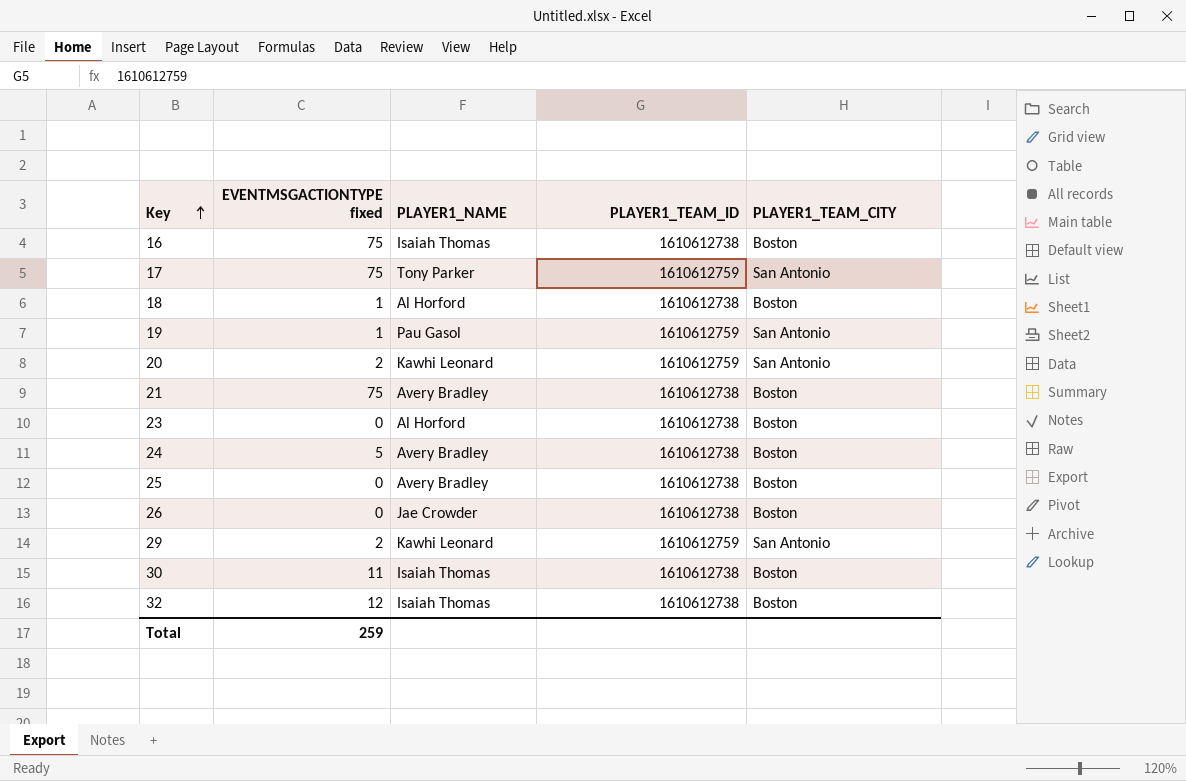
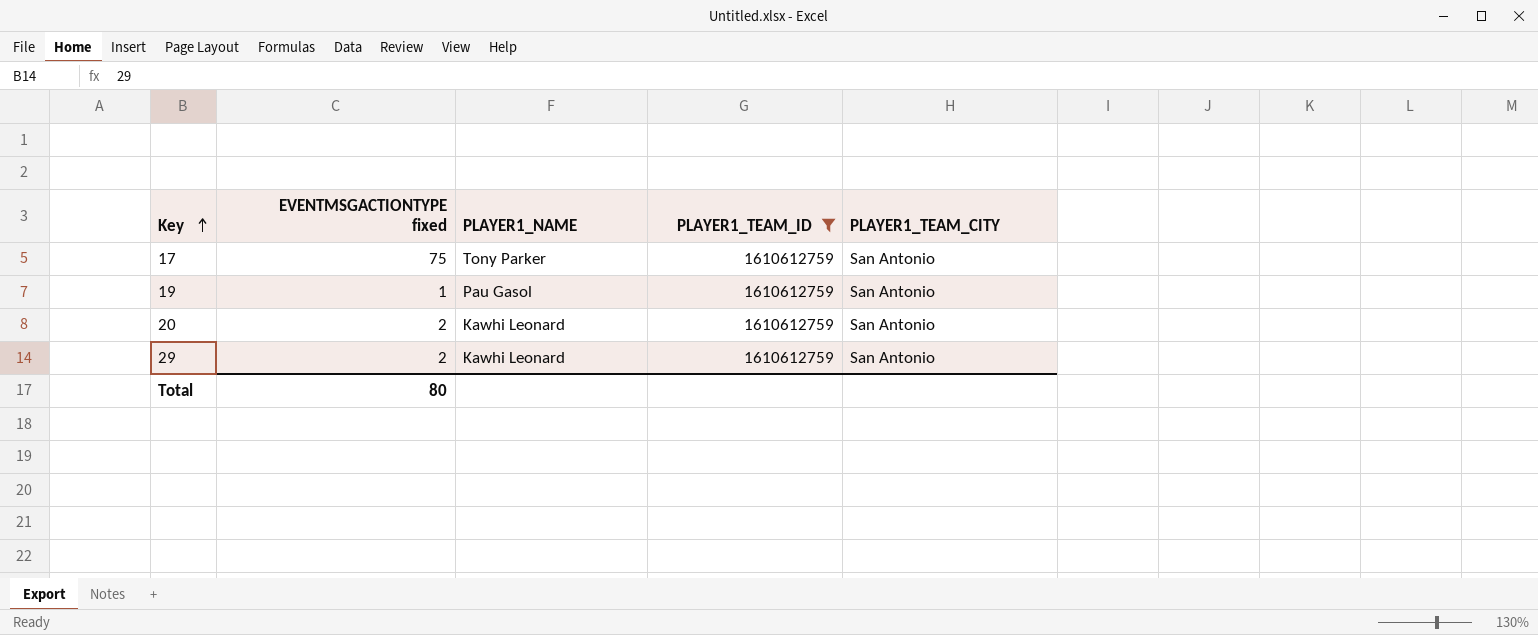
filter: none -> PLAYER1_TEAM_ID = 1610612759
Total | EVENTMSGACTIONTYPE fixed: 259 -> 80

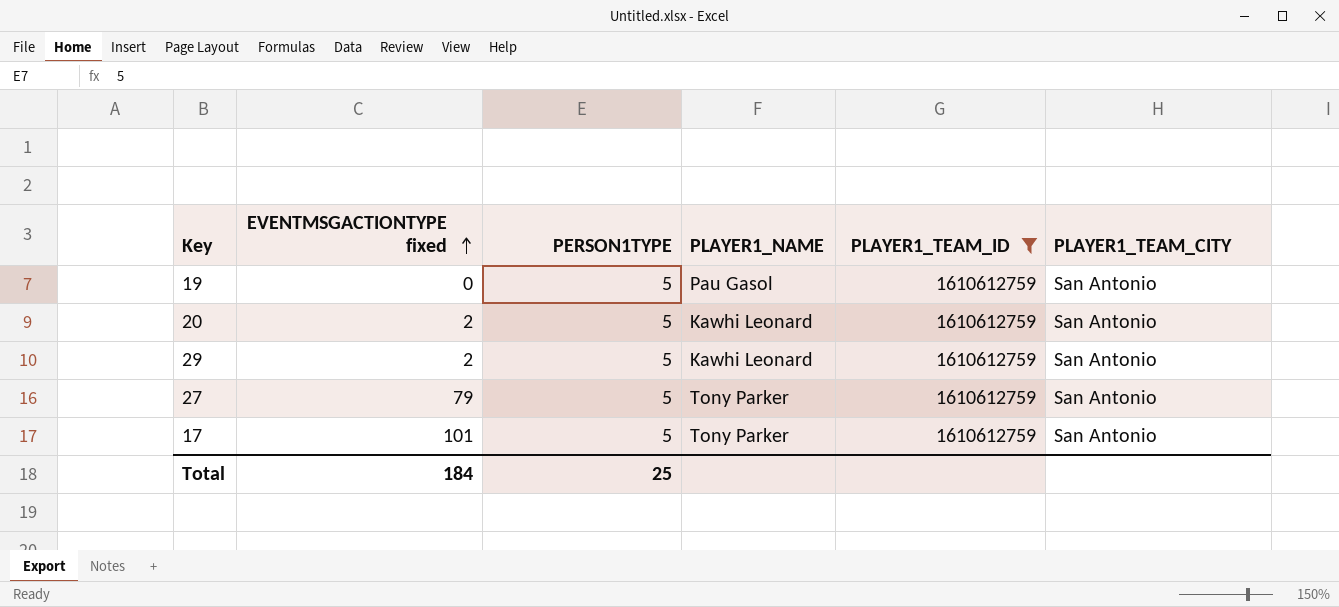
row order: Key ascending -> EVENTMSGACTIONTYPE fixed ascending
column PERSON1TYPE | position: none -> 3
19 | EVENTMSGACTIONTYPE fixed: 1 -> 0
row 27: none -> 79 | 5 | Tony Parker | 1610612759 | San Antonio
17 | EVENTMSGACTIONTYPE fixed: 75 -> 101
Total | EVENTMSGACTIONTYPE fixed: 80 -> 184

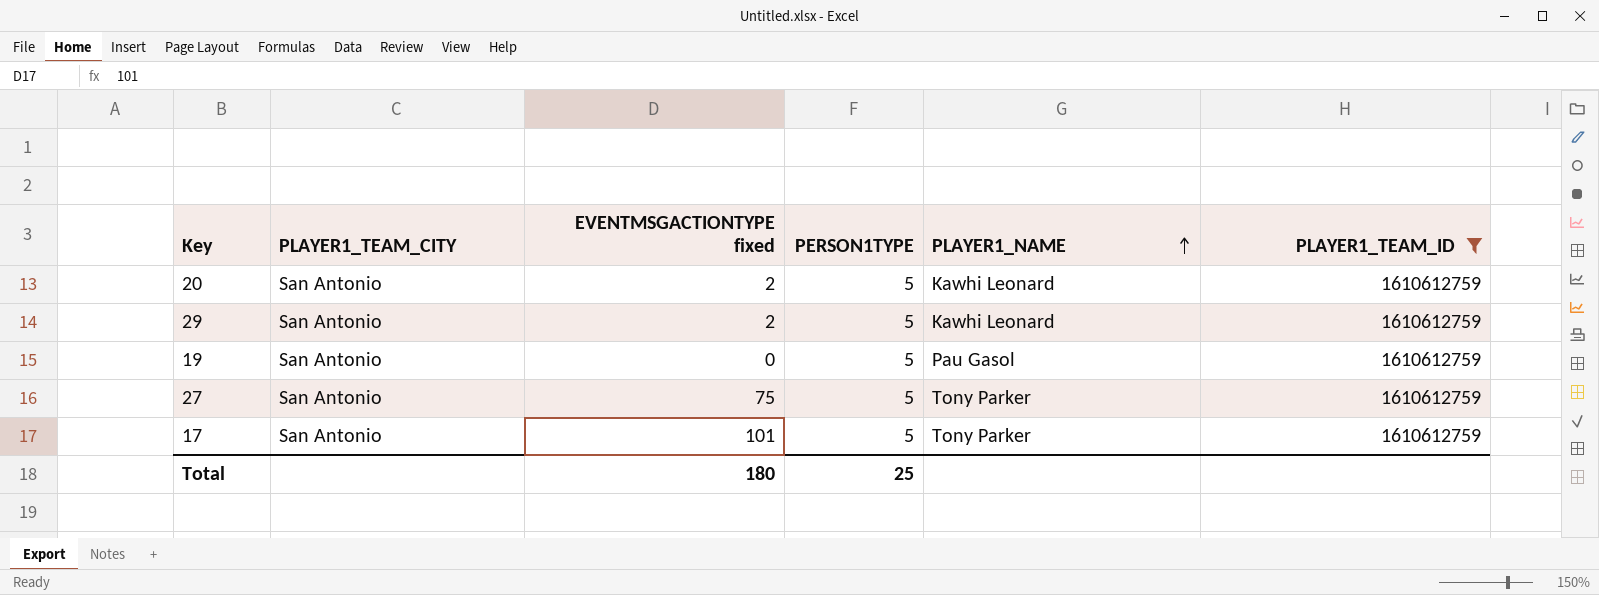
row order: EVENTMSGACTIONTYPE fixed ascending -> PLAYER1_NAME ascending
column PLAYER1_TEAM_CITY | position: 6 -> 2
27 | EVENTMSGACTIONTYPE fixed: 79 -> 75
Total | EVENTMSGACTIONTYPE fixed: 184 -> 180

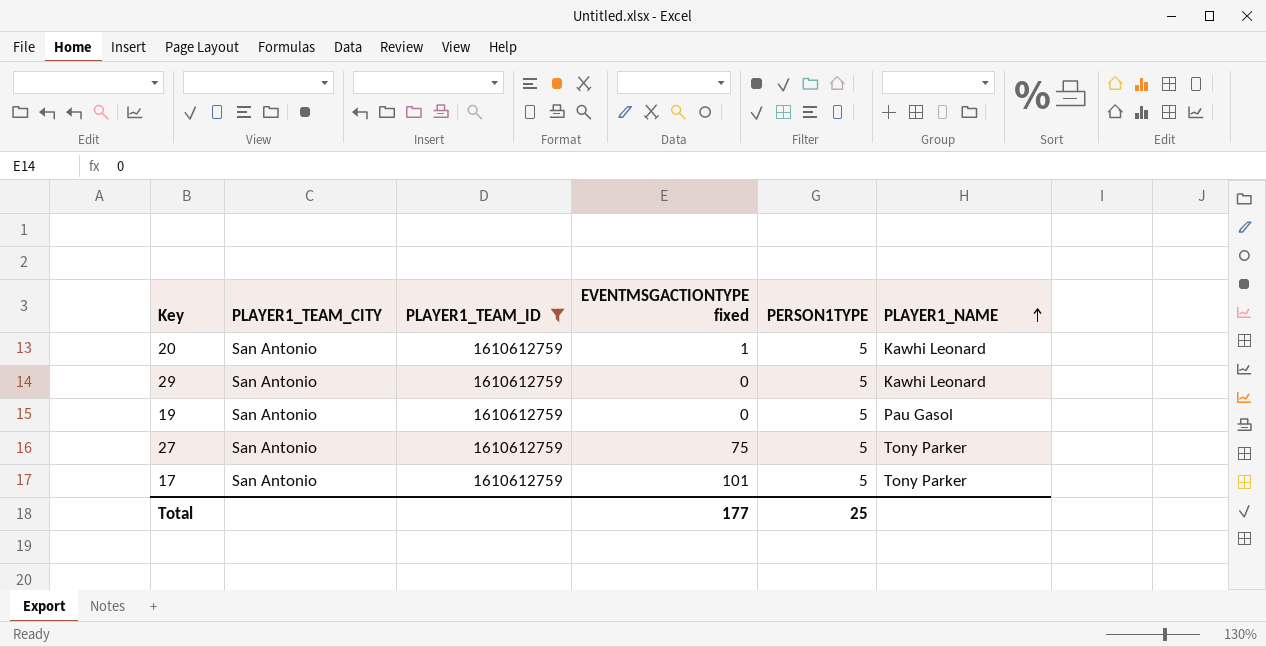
column PLAYER1_TEAM_ID | position: 6 -> 3
20 | EVENTMSGACTIONTYPE fixed: 2 -> 1
29 | EVENTMSGACTIONTYPE fixed: 2 -> 0
Total | EVENTMSGACTIONTYPE fixed: 180 -> 177

